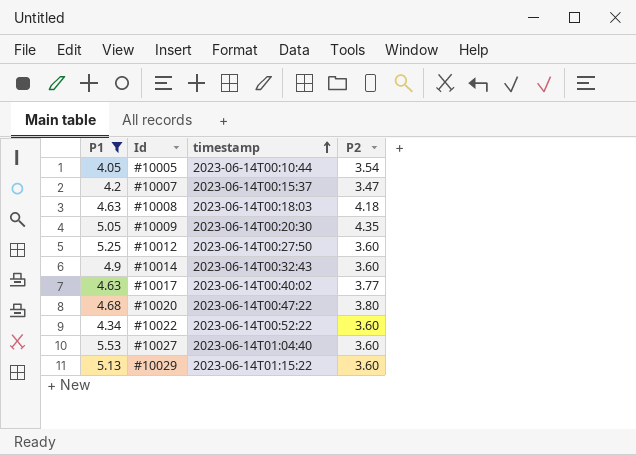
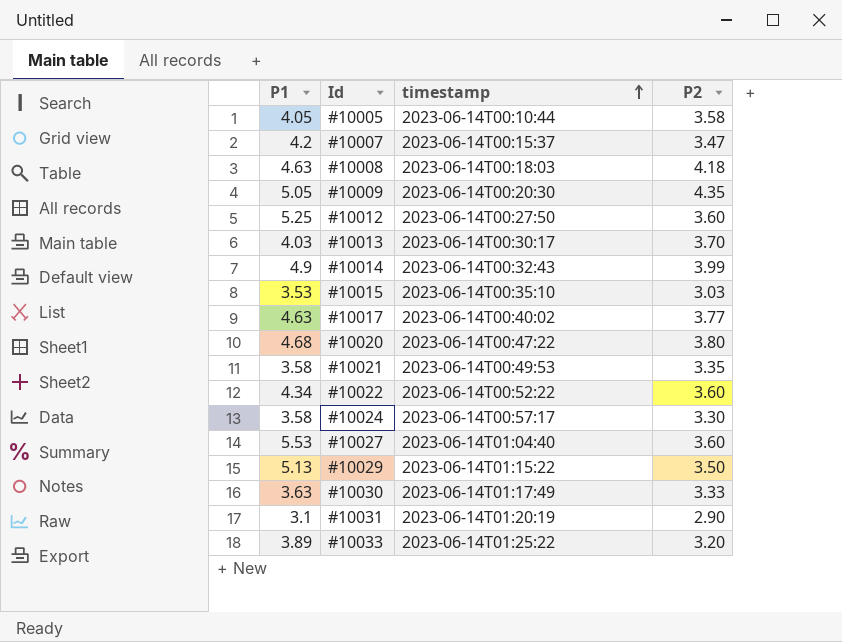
filter: P1 >= 4.05 -> none
#10005 | P2: 3.54 -> 3.58
#10014 | P2: 3.60 -> 3.99
#10029 | P2: 3.60 -> 3.50

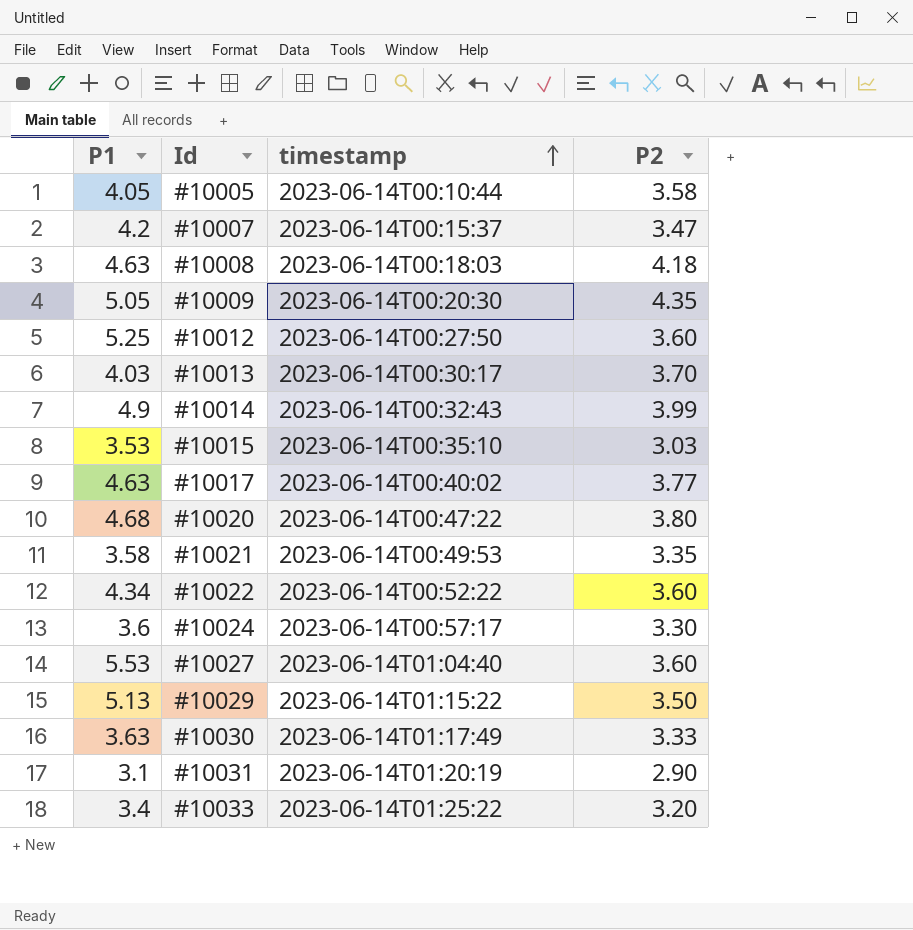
#10024 | P1: 3.58 -> 3.6
#10033 | P1: 3.89 -> 3.4

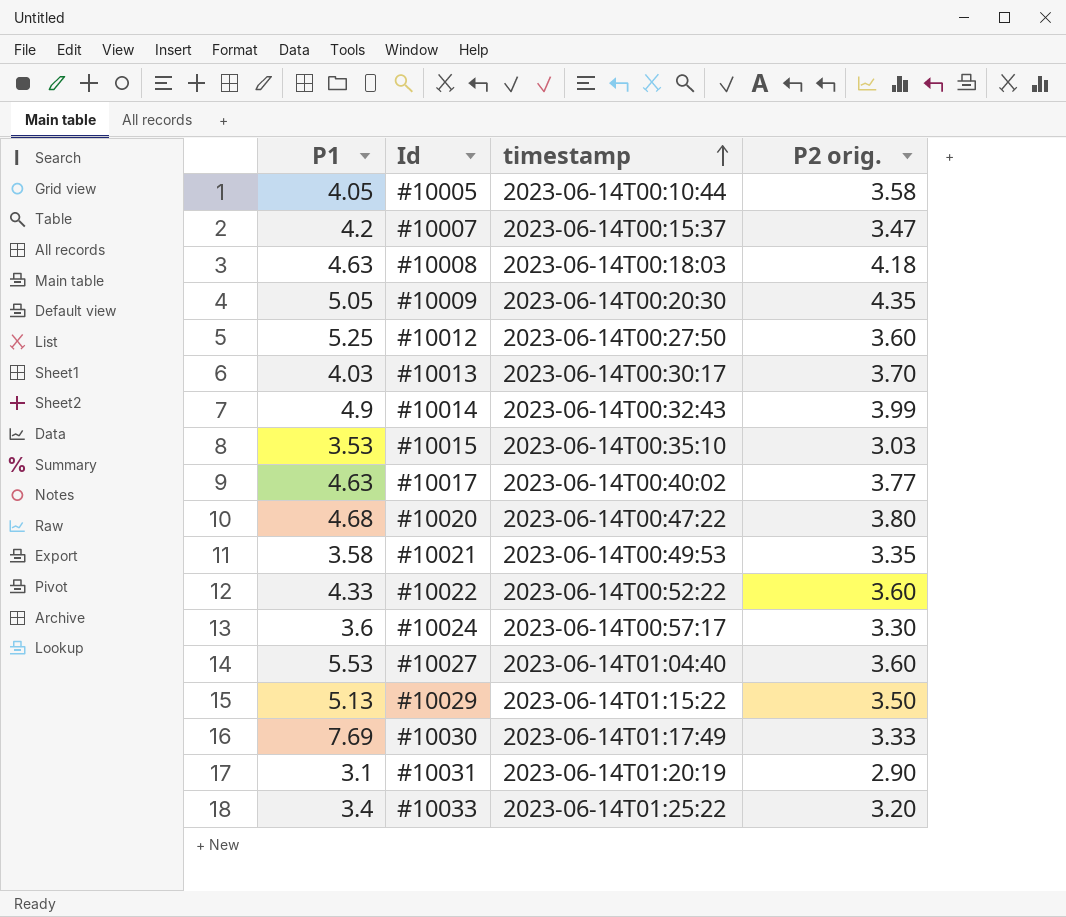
column name: P2 -> P2 orig.
#10022 | P1: 4.34 -> 4.33
#10030 | P1: 3.63 -> 7.69

